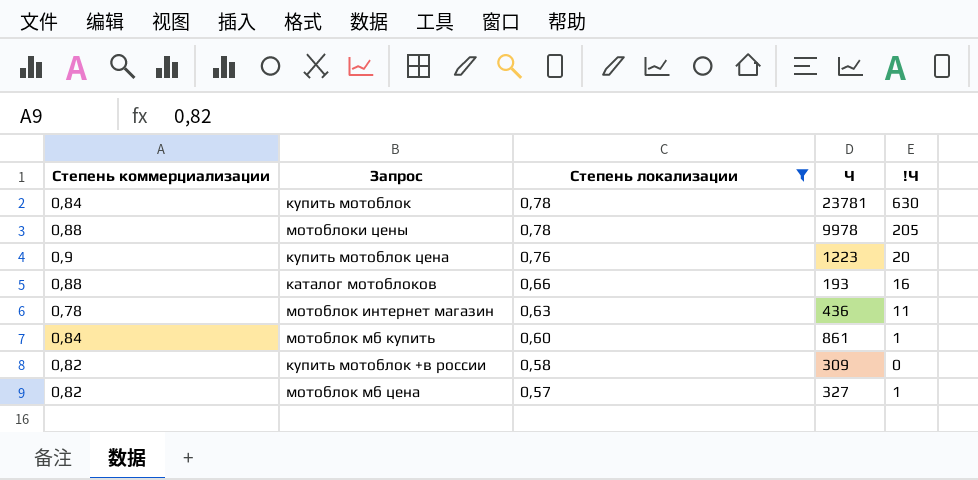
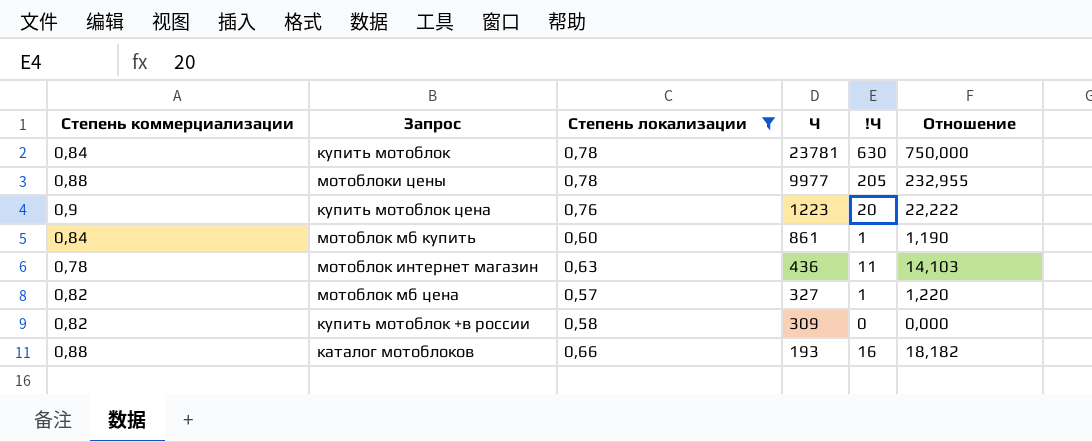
row order: Степень локализации descending -> Ч descending
column Отношение | formula: none -> [!Ч] / [Степень коммерциализации]
мотоблоки цены | Ч: 9978 -> 9977

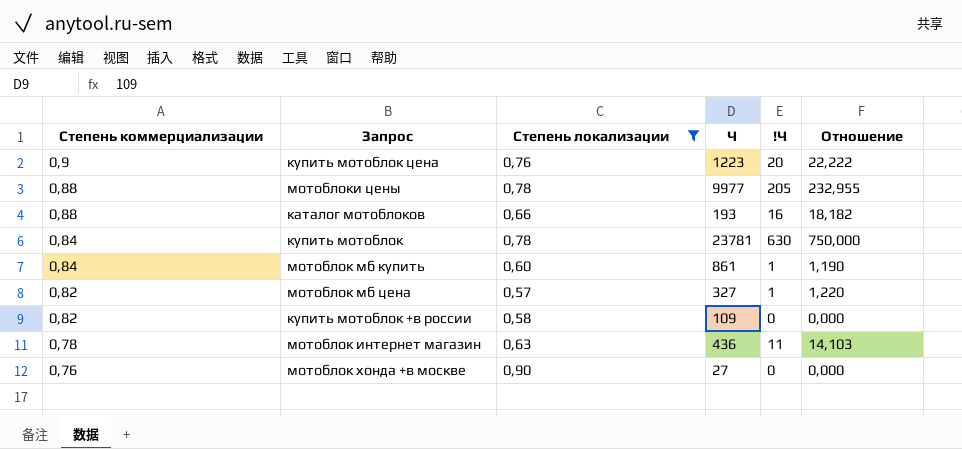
row order: Ч descending -> Степень коммерциализации descending
купить мотоблок +в россии | Ч: 309 -> 109
row мотоблок хонда +в москве: none -> 0,76 | 0,90 | 27 | 0 | 0,000

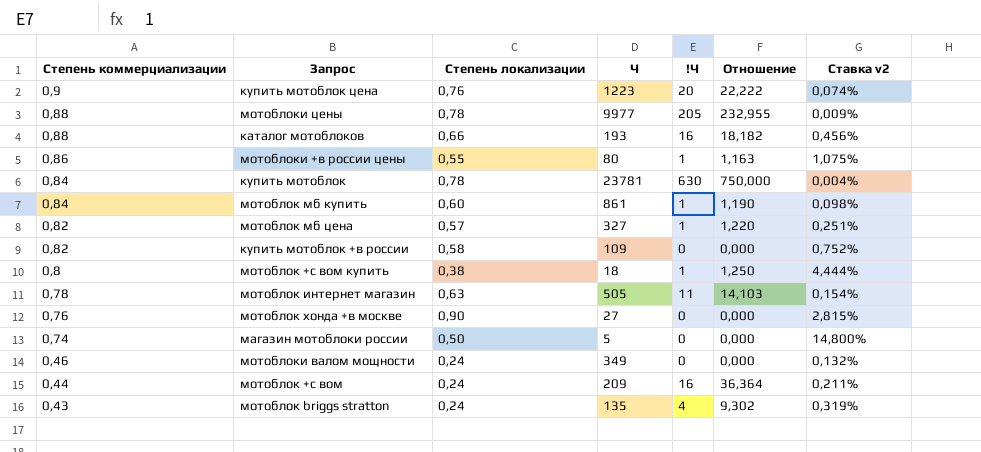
filter: Степень локализации >= 0,57 -> none
column Ставка v2 | formula: none -> [Степень коммерциализации] / [Ч]
мотоблок интернет магазин | Ч: 436 -> 505

